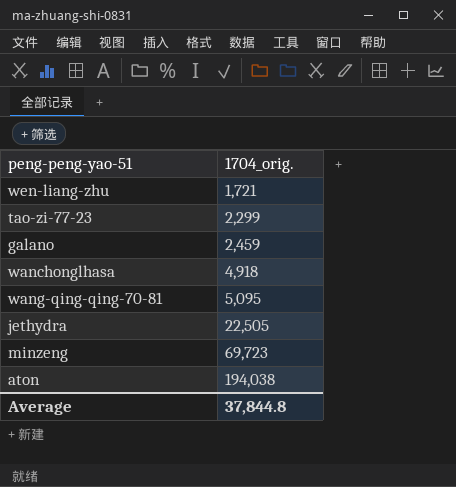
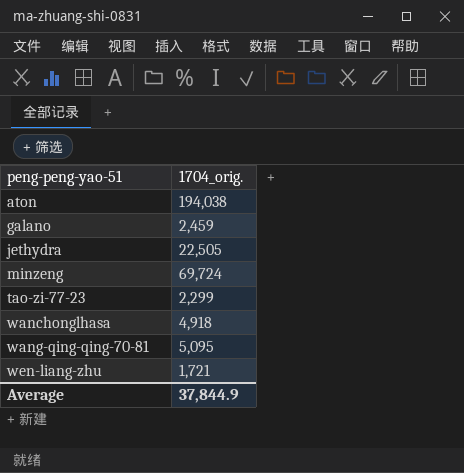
row order: 1704_orig. ascending -> peng-peng-yao-51 ascending
minzeng | 1704_orig.: 69,723 -> 69,724
Average | 1704_orig.: 37,844.8 -> 37,844.9

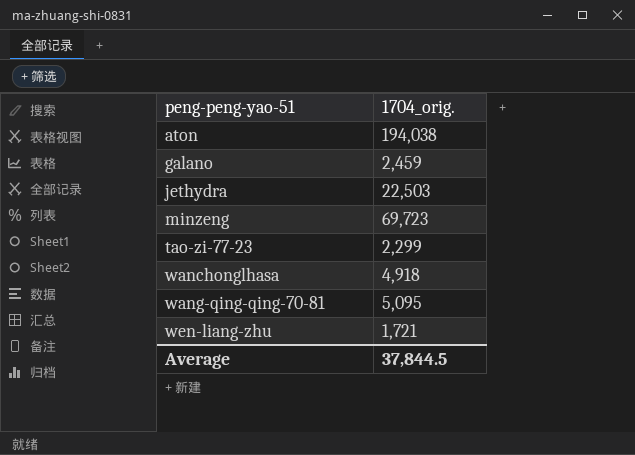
jethydra | 1704_orig.: 22,505 -> 22,503
minzeng | 1704_orig.: 69,724 -> 69,723
Average | 1704_orig.: 37,844.9 -> 37,844.5

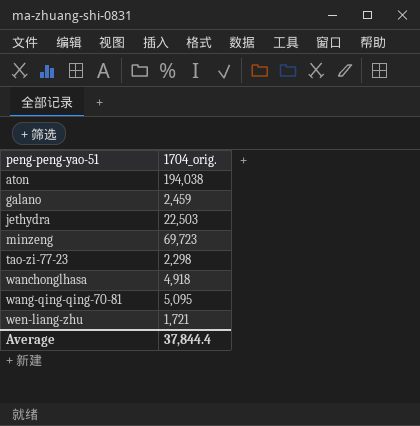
tao-zi-77-23 | 1704_orig.: 2,299 -> 2,298
Average | 1704_orig.: 37,844.5 -> 37,844.4

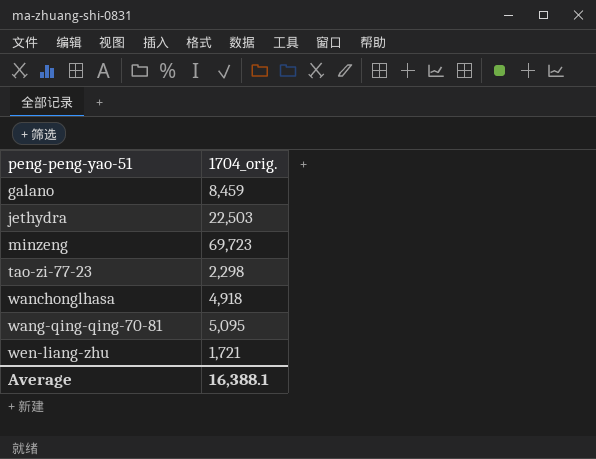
row aton: 194,038 -> none
galano | 1704_orig.: 2,459 -> 8,459
Average | 1704_orig.: 37,844.4 -> 16,388.1

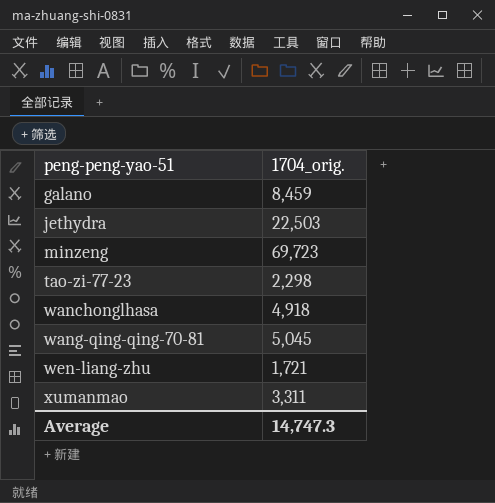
wang-qing-qing-70-81 | 1704_orig.: 5,095 -> 5,045
row xumanmao: none -> 3,311
Average | 1704_orig.: 16,388.1 -> 14,747.3

